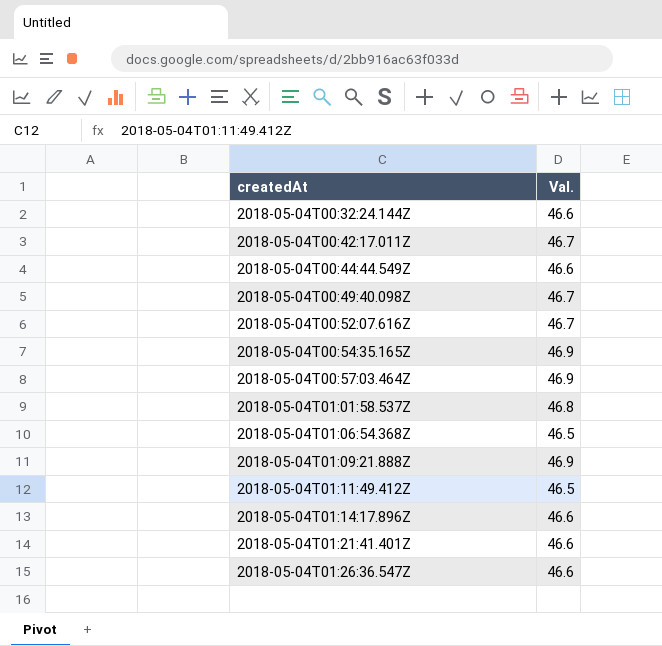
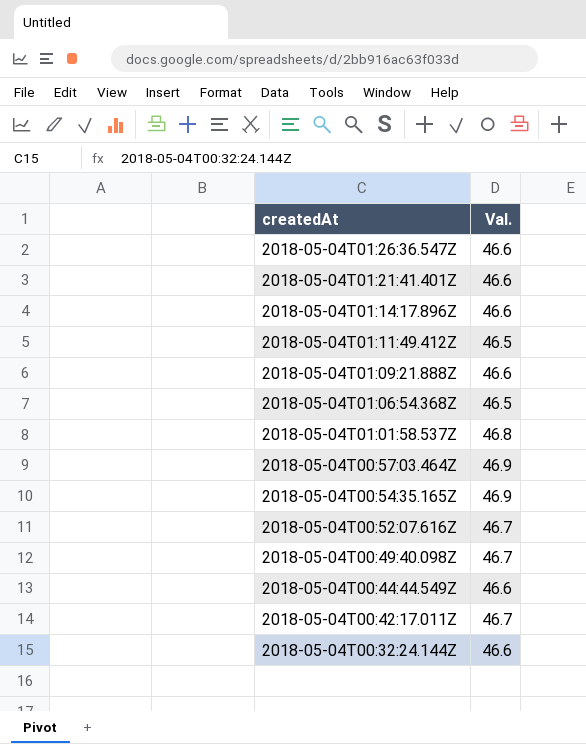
row order: createdAt ascending -> createdAt descending
2018-05-04T01:09:21.888Z | Val.: 46.9 -> 46.6

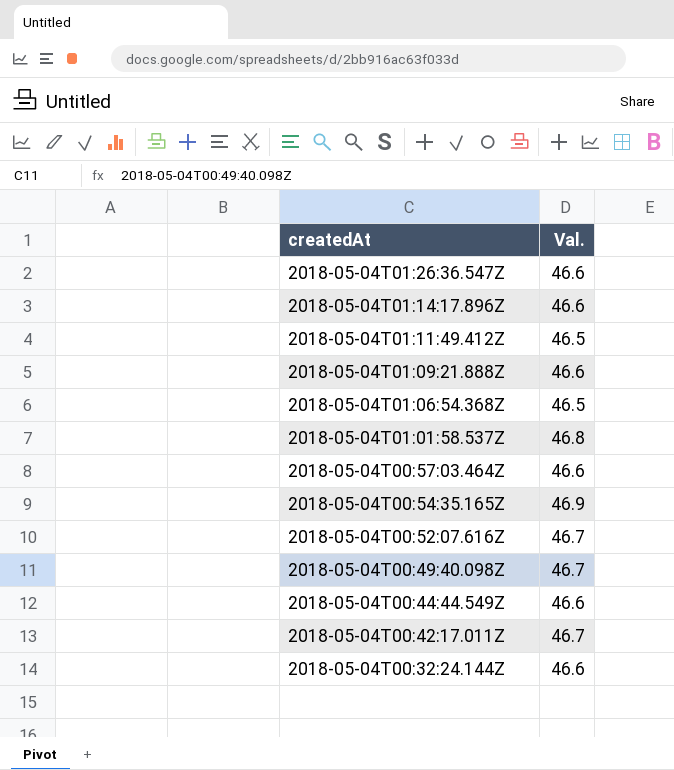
row 2018-05-04T01:21:41.401Z: 46.6 -> none
2018-05-04T00:57:03.464Z | Val.: 46.9 -> 46.6

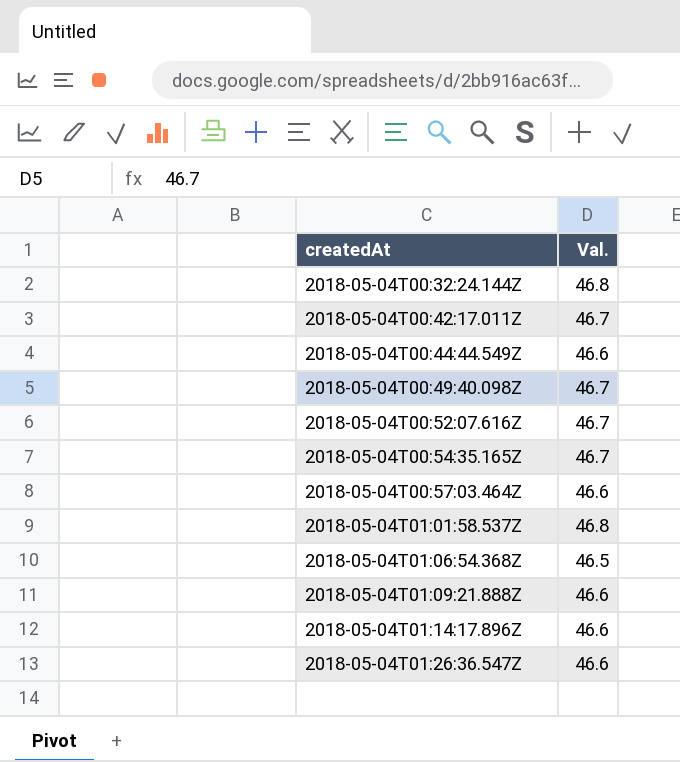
row order: createdAt descending -> createdAt ascending
row 2018-05-04T01:11:49.412Z: 46.5 -> none
2018-05-04T00:32:24.144Z | Val.: 46.6 -> 46.8
2018-05-04T00:54:35.165Z | Val.: 46.9 -> 46.7

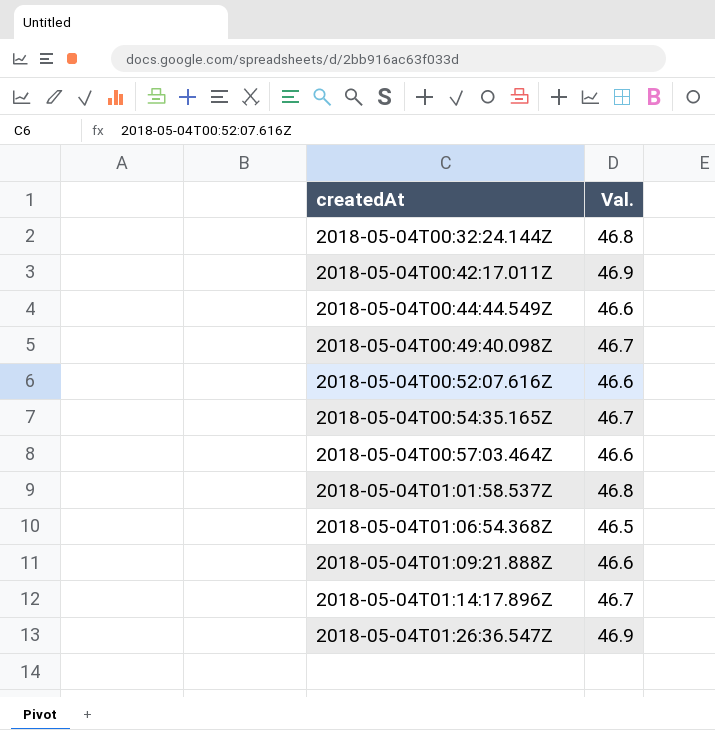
2018-05-04T00:42:17.011Z | Val.: 46.7 -> 46.9
2018-05-04T00:52:07.616Z | Val.: 46.7 -> 46.6
2018-05-04T01:14:17.896Z | Val.: 46.6 -> 46.7
2018-05-04T01:26:36.547Z | Val.: 46.6 -> 46.9

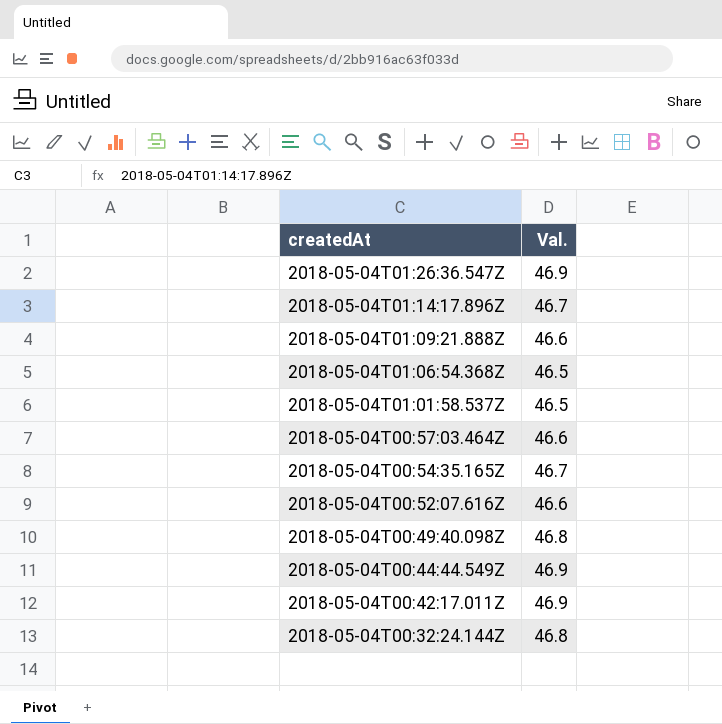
row order: createdAt ascending -> createdAt descending
2018-05-04T01:01:58.537Z | Val.: 46.8 -> 46.5
2018-05-04T00:49:40.098Z | Val.: 46.7 -> 46.8
2018-05-04T00:44:44.549Z | Val.: 46.6 -> 46.9

